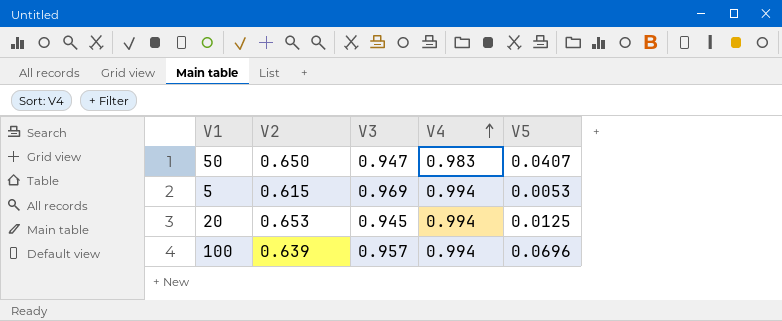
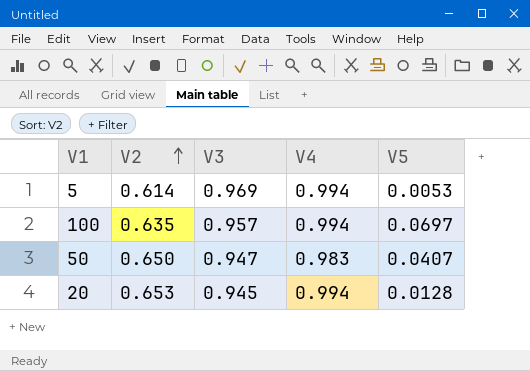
row order: V4 ascending -> V2 ascending
5 | V2: 0.615 -> 0.614
100 | V2: 0.639 -> 0.635
100 | V5: 0.0696 -> 0.0697
20 | V5: 0.0125 -> 0.0128

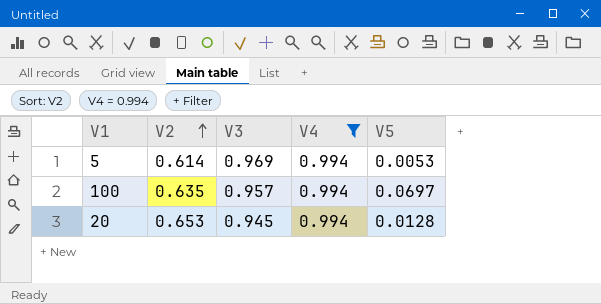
filter: none -> V4 = 0.994

